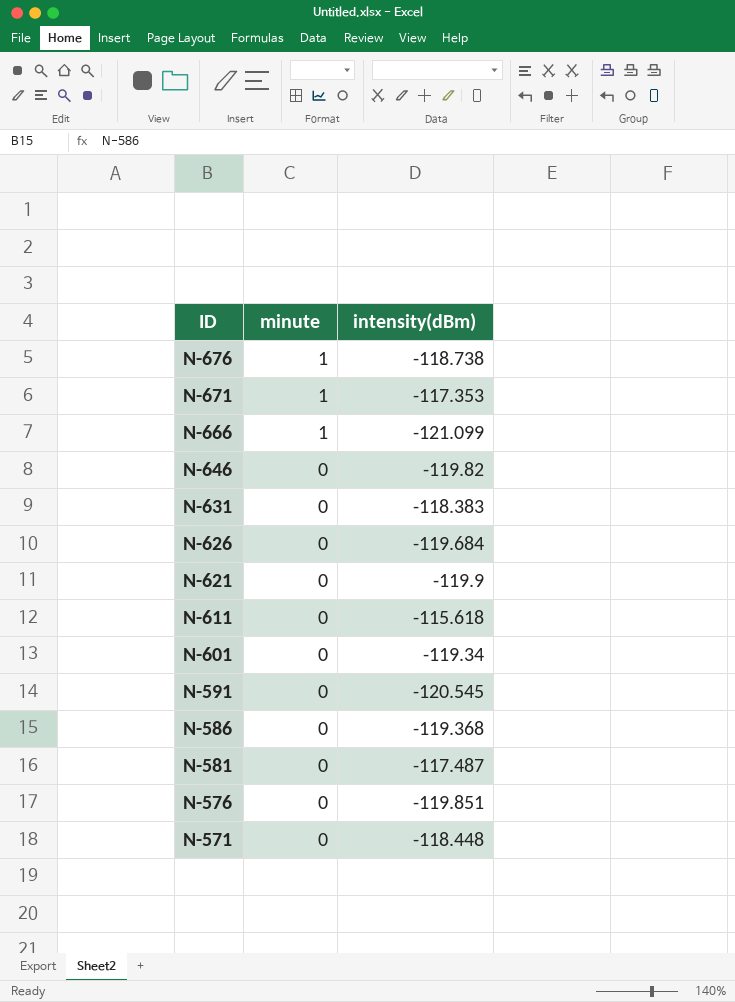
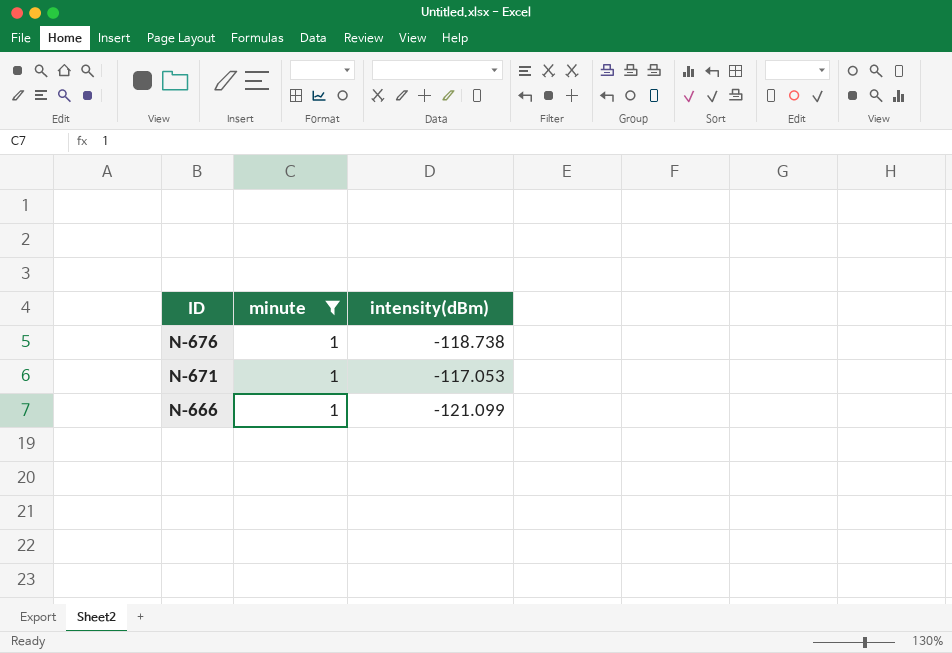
filter: none -> minute = 1
N-671 | intensity(dBm): -117.353 -> -117.053

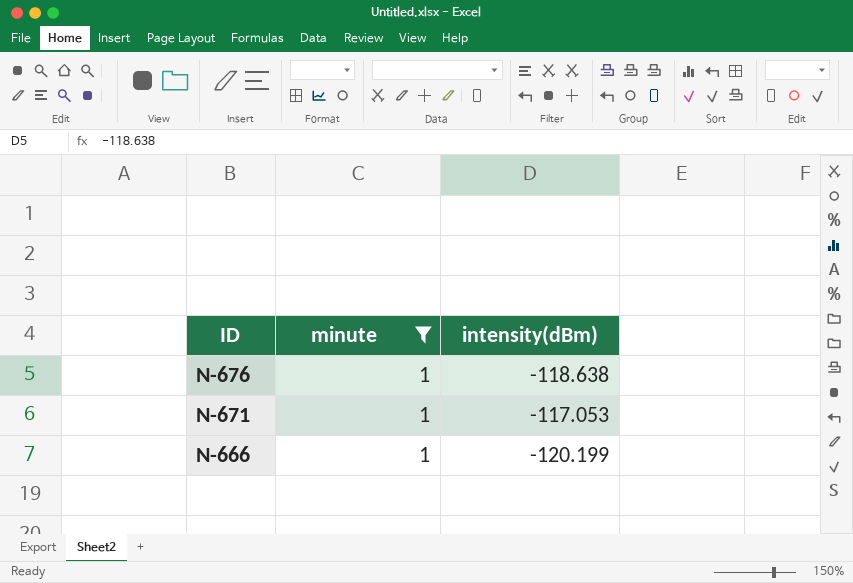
N-676 | intensity(dBm): -118.738 -> -118.638
N-666 | intensity(dBm): -121.099 -> -120.199

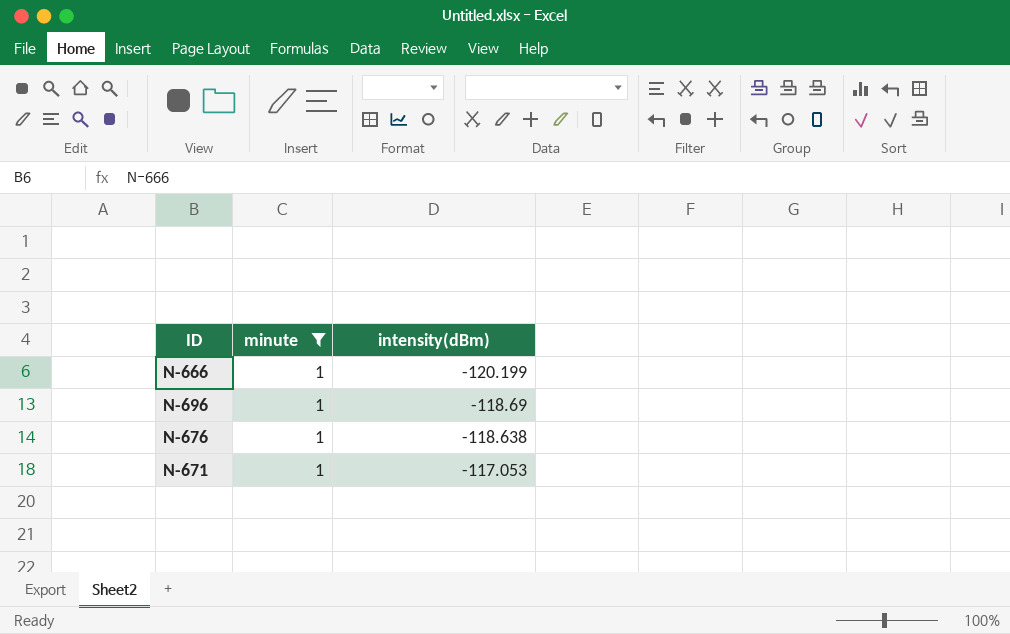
row order: ID descending -> intensity(dBm) ascending
row N-696: none -> 1 | -118.69

